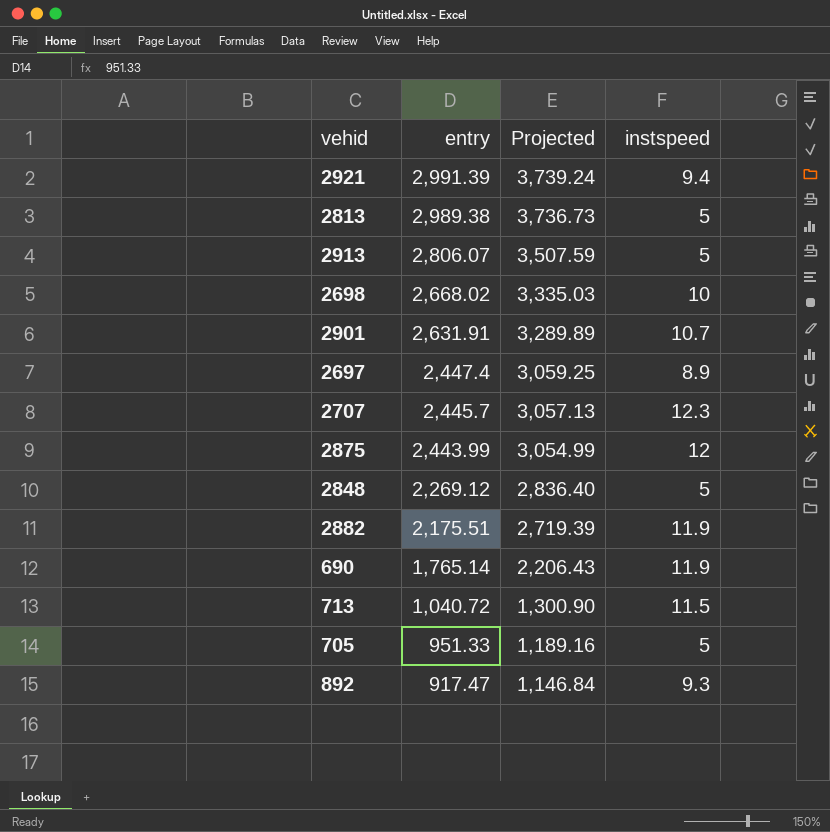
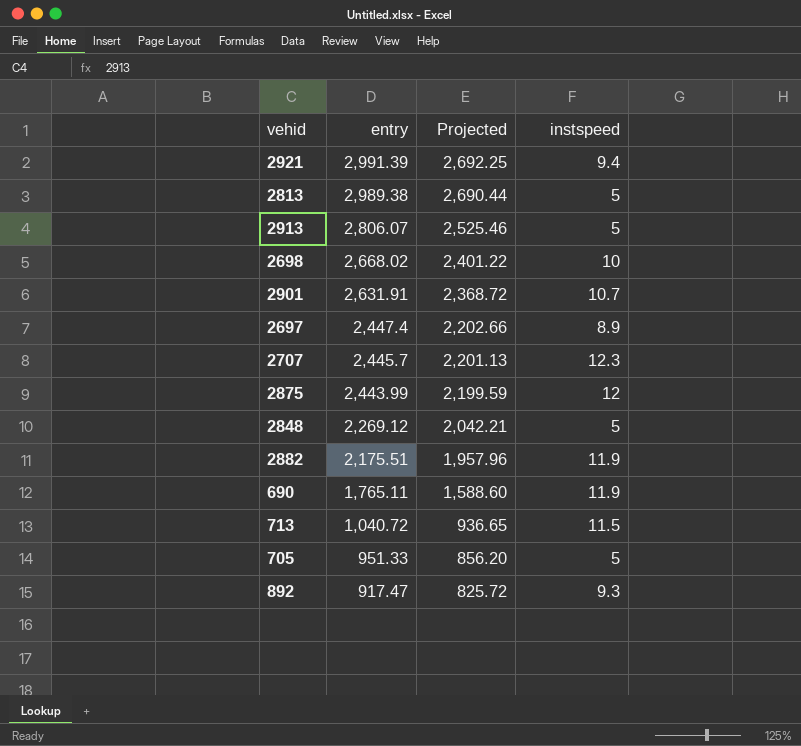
column Projected | formula: [entry] * 1.25 -> [entry] * 0.9
690 | entry: 1,765.14 -> 1,765.11

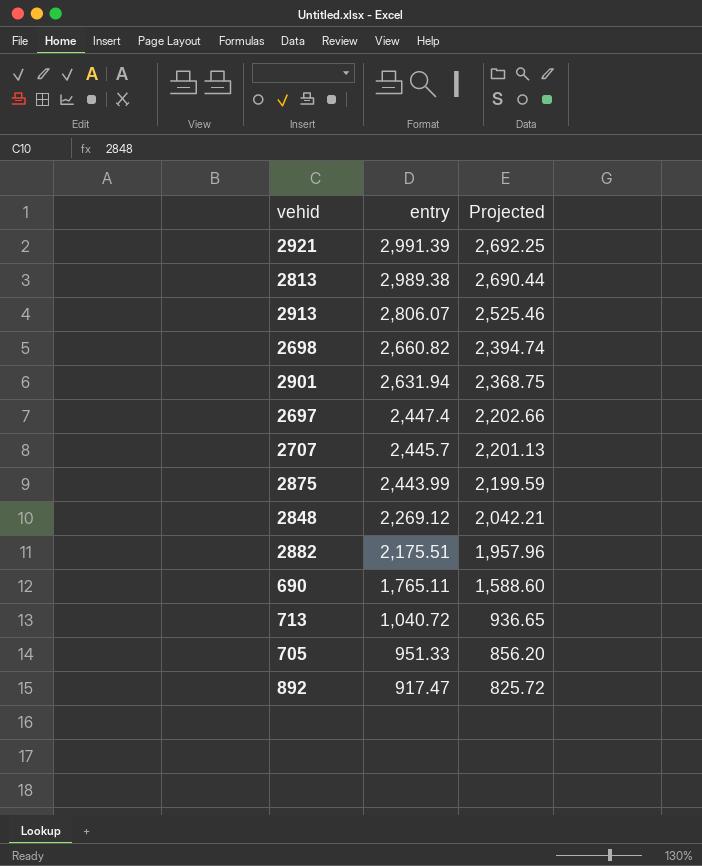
column instspeed | position: 4 -> none
2698 | entry: 2,668.02 -> 2,660.82
2698 | Projected: 2,401.22 -> 2,394.74
2901 | entry: 2,631.91 -> 2,631.94
2901 | Projected: 2,368.72 -> 2,368.75

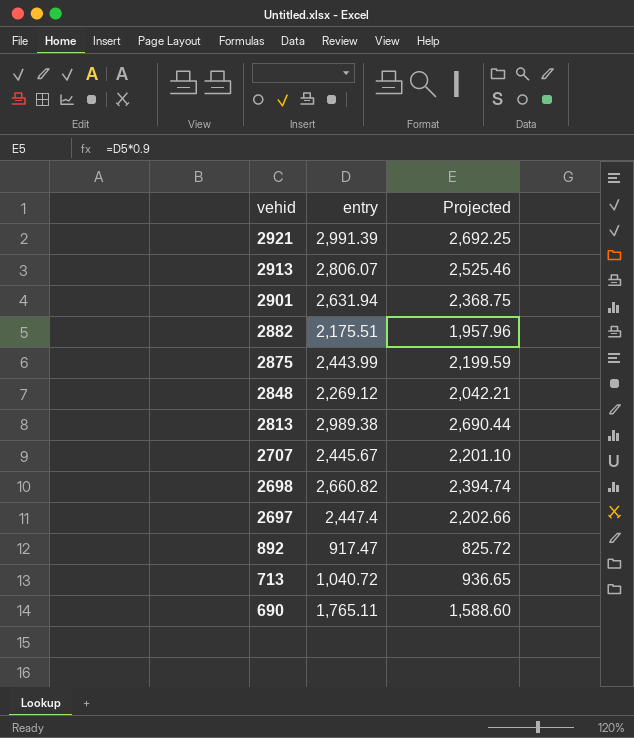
row order: entry descending -> vehid descending
row 705: 951.33 | 856.20 -> none
2707 | entry: 2,445.7 -> 2,445.67
2707 | Projected: 2,201.13 -> 2,201.10

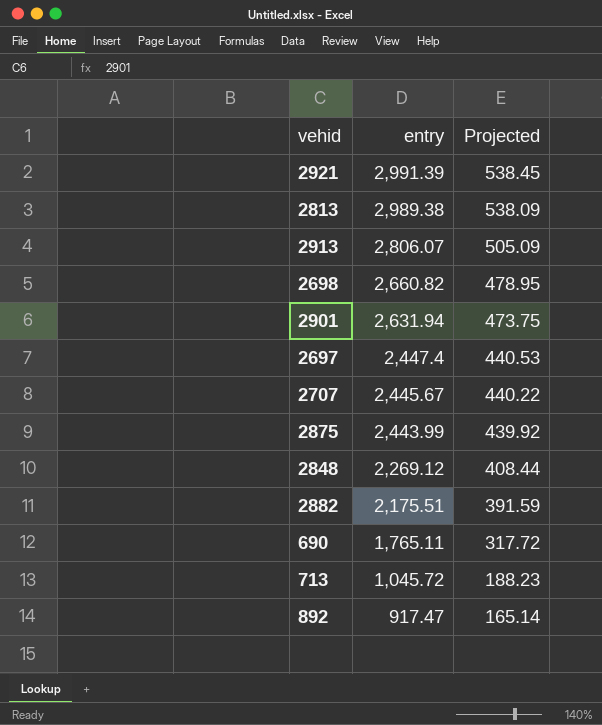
row order: vehid descending -> entry descending
column Projected | formula: [entry] * 0.9 -> [entry] * 0.18
713 | entry: 1,040.72 -> 1,045.72

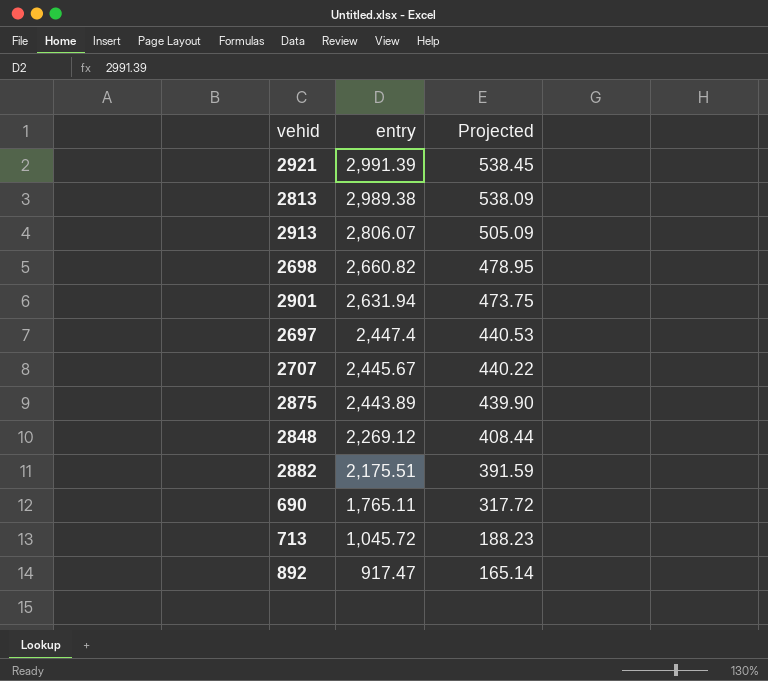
2875 | entry: 2,443.99 -> 2,443.89
2875 | Projected: 439.92 -> 439.90

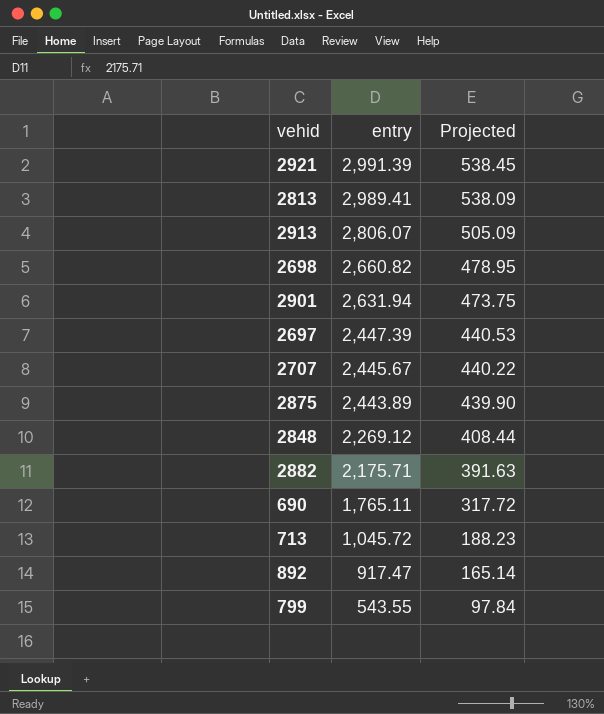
2813 | entry: 2,989.38 -> 2,989.41
2697 | entry: 2,447.4 -> 2,447.39
2882 | entry: 2,175.51 -> 2,175.71
2882 | Projected: 391.59 -> 391.63
row 799: none -> 543.55 | 97.84

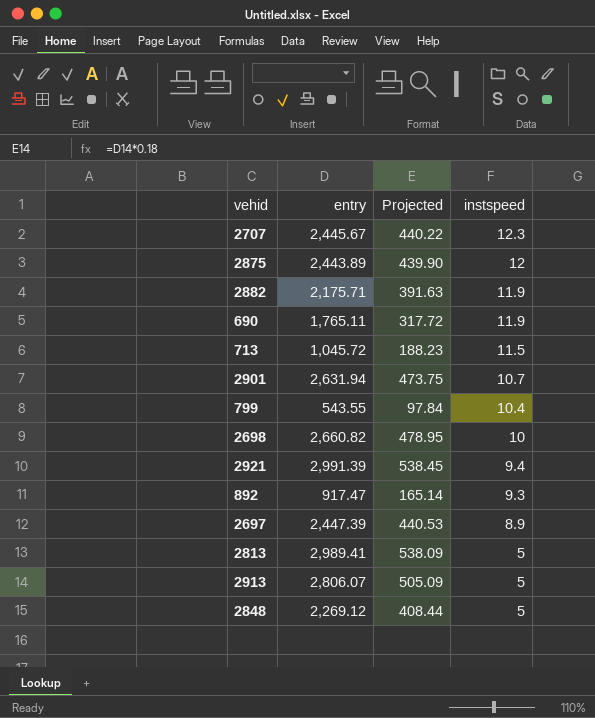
row order: entry descending -> instspeed descending
column instspeed | position: none -> 4

